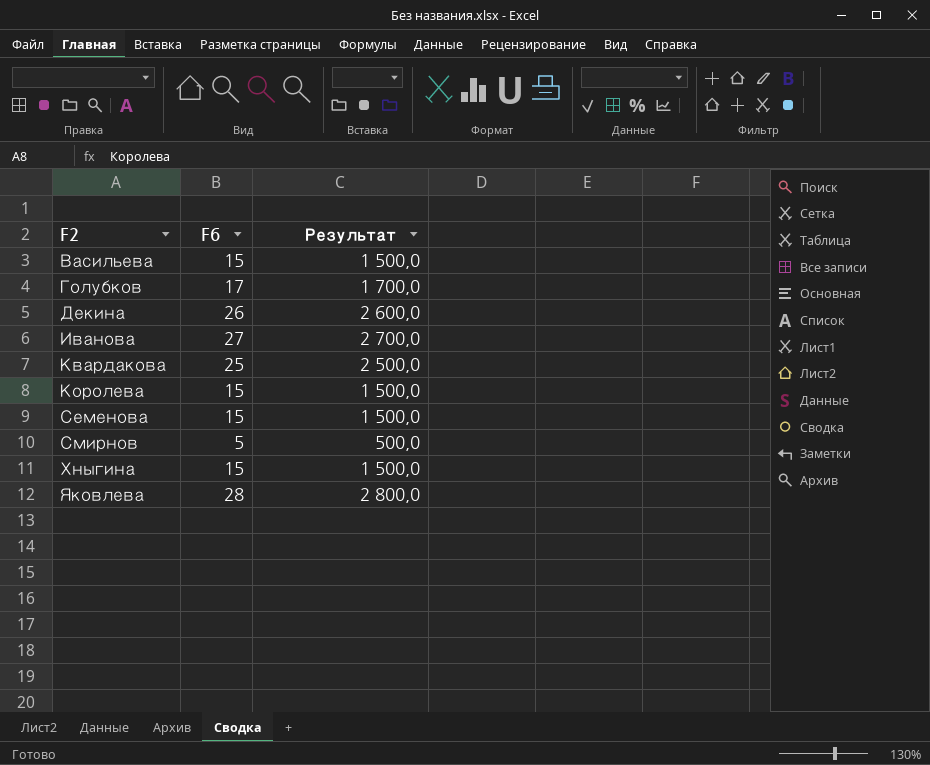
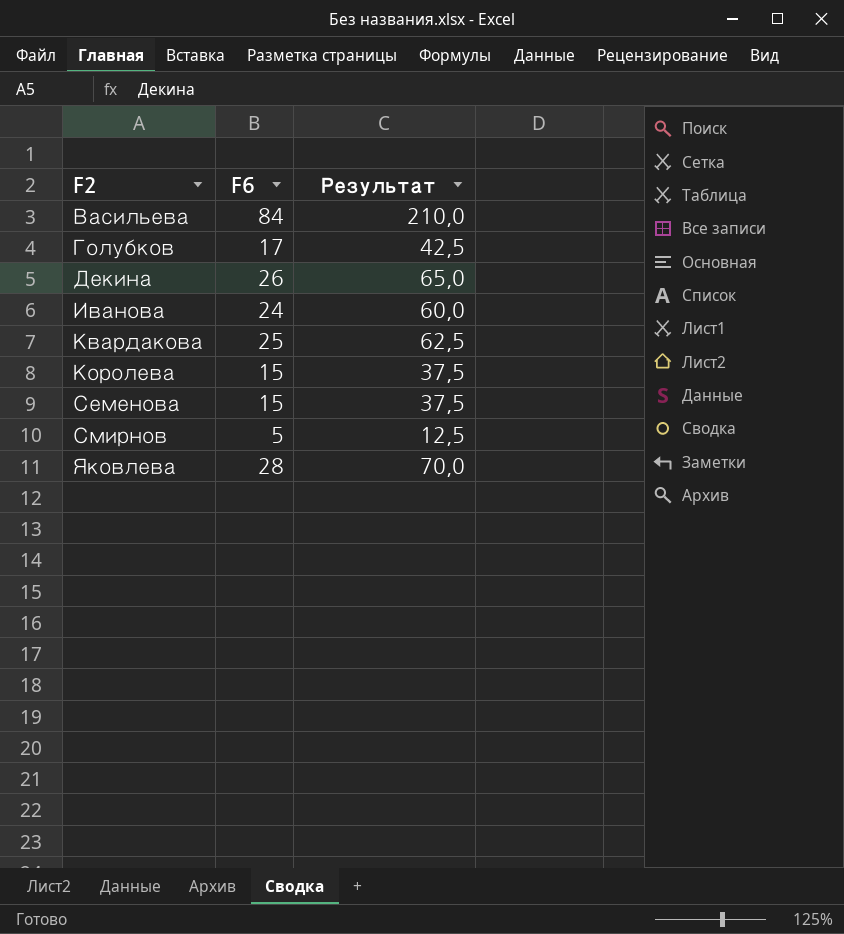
column Результат | formula: [F6] * 100 -> [F6] * 2,5
row Хныгина: 15 | 1 500,0 -> none
Васильева | F6: 15 -> 84
Иванова | F6: 27 -> 24

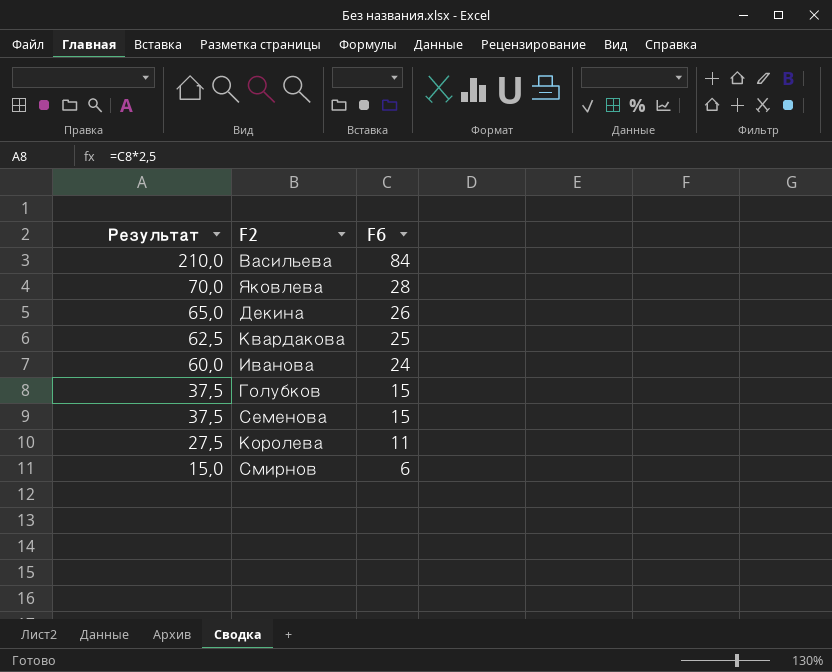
row order: F2 ascending -> Результат descending
column Результат | position: 3 -> 1
Голубков | Результат: 42,5 -> 37,5
Голубков | F6: 17 -> 15
Королева | Результат: 37,5 -> 27,5
Королева | F6: 15 -> 11
Смирнов | Результат: 12,5 -> 15,0
Смирнов | F6: 5 -> 6

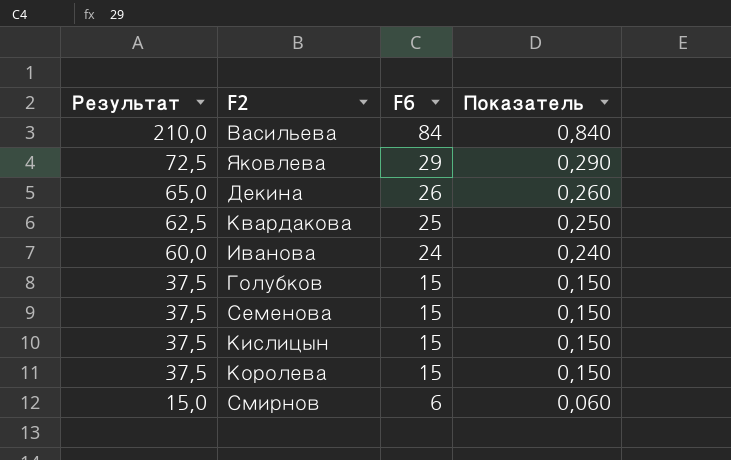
column Показатель | formula: none -> [F6] * 0,01
Яковлева | Результат: 70,0 -> 72,5
Яковлева | F6: 28 -> 29
row Кислицын: none -> 37,5 | 15 | 0,150
Королева | Результат: 27,5 -> 37,5
Королева | F6: 11 -> 15

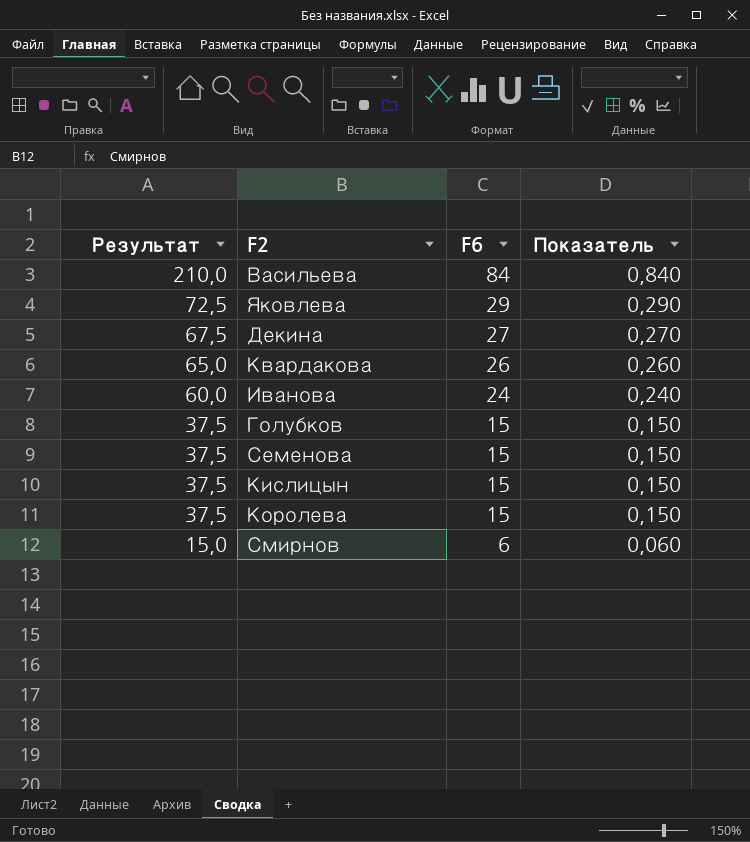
Декина | Результат: 65,0 -> 67,5
Декина | F6: 26 -> 27
Декина | Показатель: 0,260 -> 0,270
Квардакова | Результат: 62,5 -> 65,0
Квардакова | F6: 25 -> 26
Квардакова | Показатель: 0,250 -> 0,260

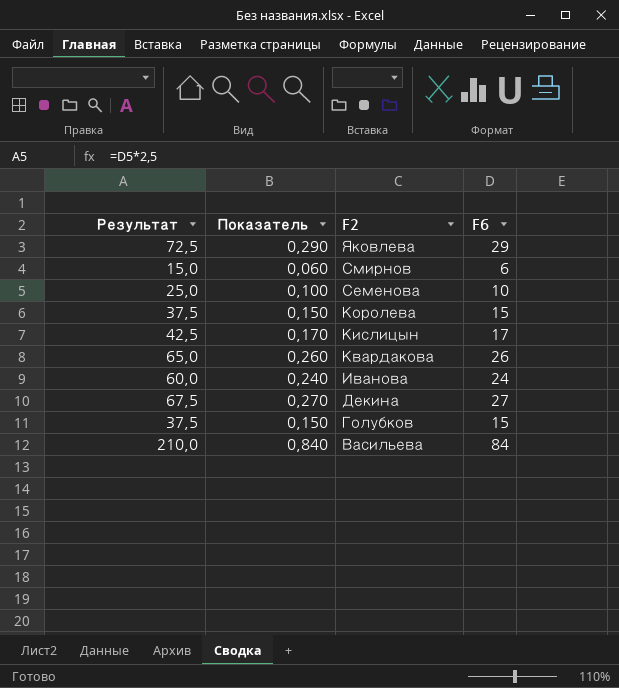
row order: Результат descending -> F2 descending
column Показатель | position: 4 -> 2
Семенова | Результат: 37,5 -> 25,0
Семенова | Показатель: 0,150 -> 0,100
Семенова | F6: 15 -> 10
Кислицын | Результат: 37,5 -> 42,5
Кислицын | Показатель: 0,150 -> 0,170
Кислицын | F6: 15 -> 17

